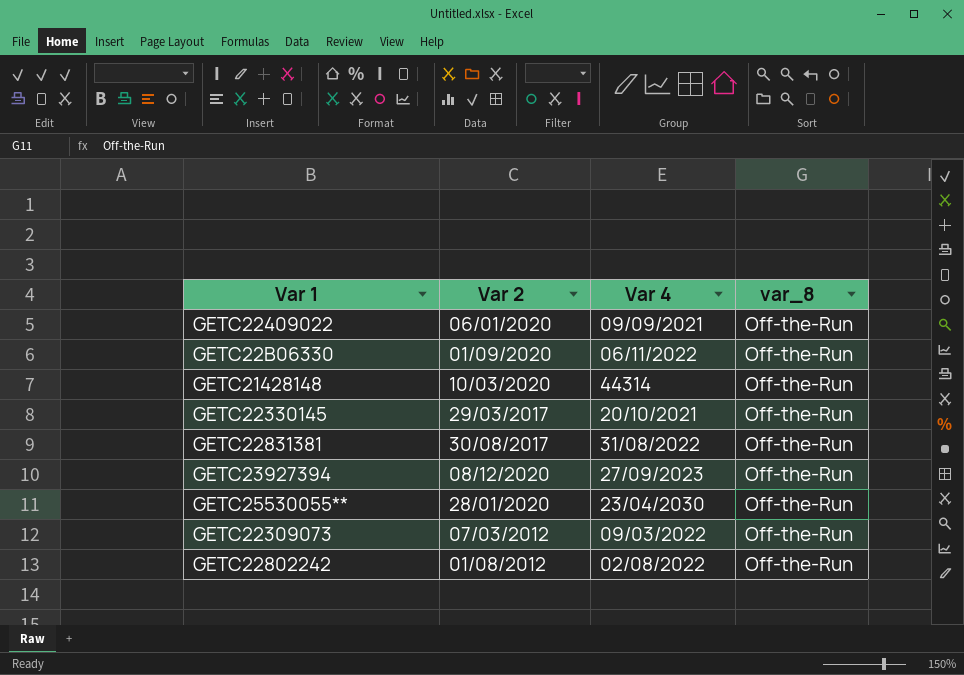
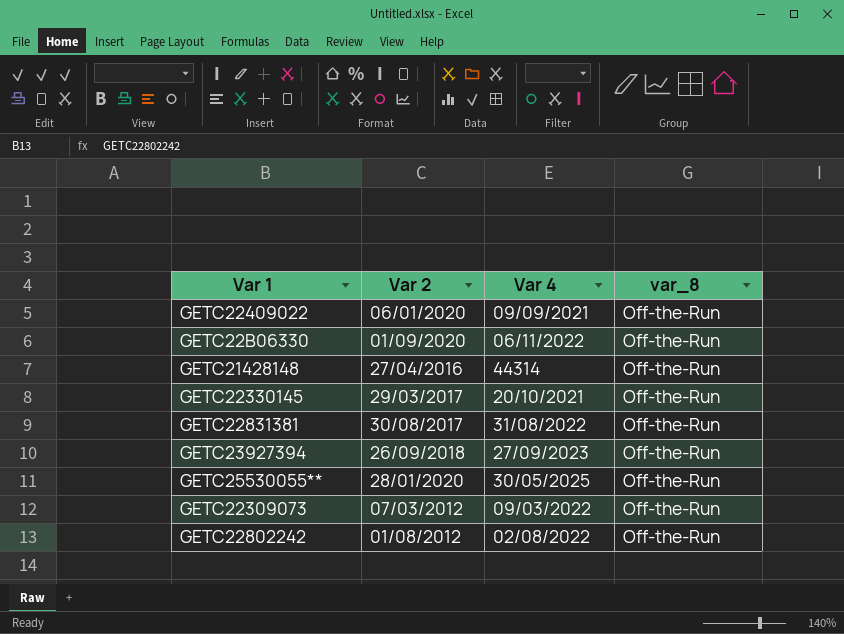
GETC21428148 | Var 2: 10/03/2020 -> 27/04/2016
GETC23927394 | Var 2: 08/12/2020 -> 26/09/2018
GETC25530055** | Var 4: 23/04/2030 -> 30/05/2025

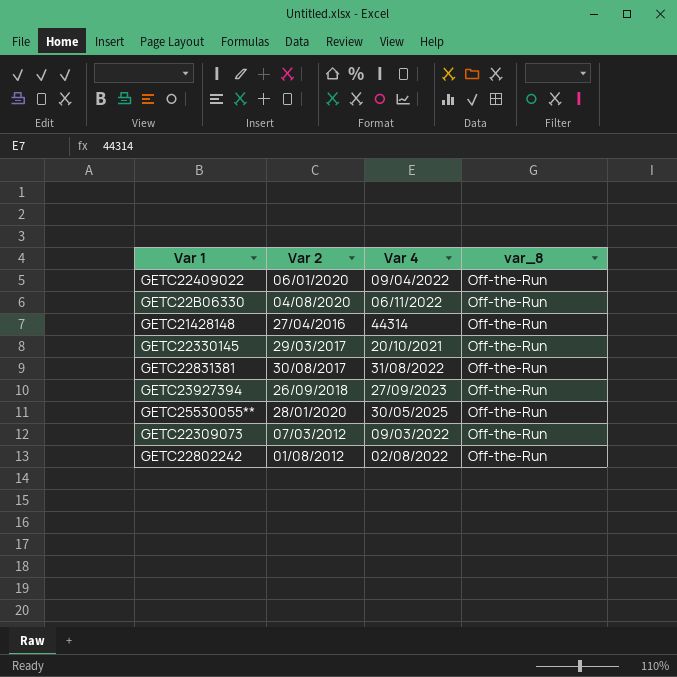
GETC22409022 | Var 4: 09/09/2021 -> 09/04/2022
GETC22B06330 | Var 2: 01/09/2020 -> 04/08/2020

